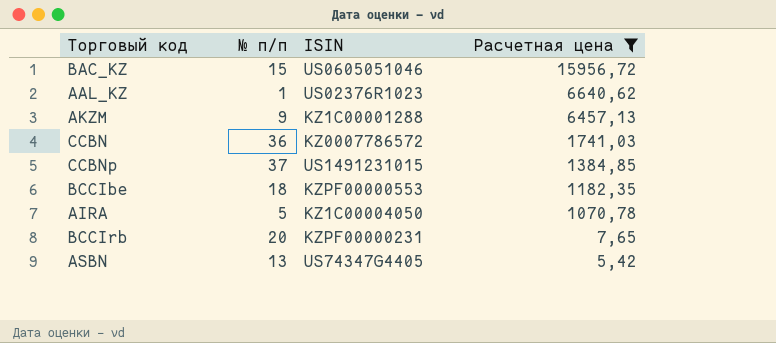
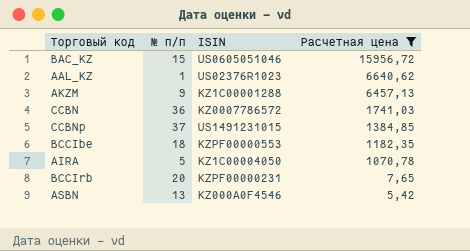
ASBN | ISIN: US74347G4405 -> KZ000A0F4546

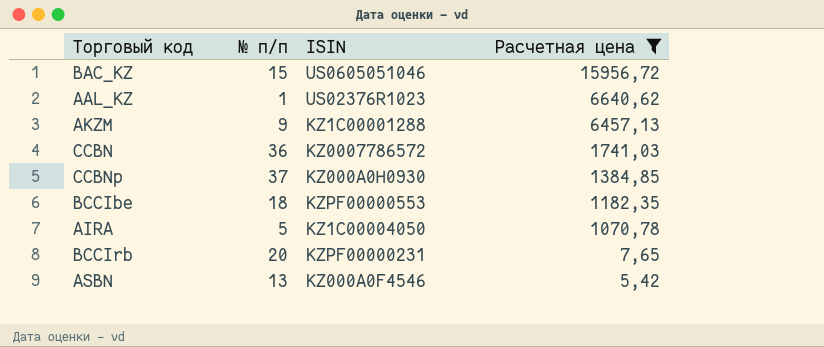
CCBNp | ISIN: US1491231015 -> KZ000A0H0930

